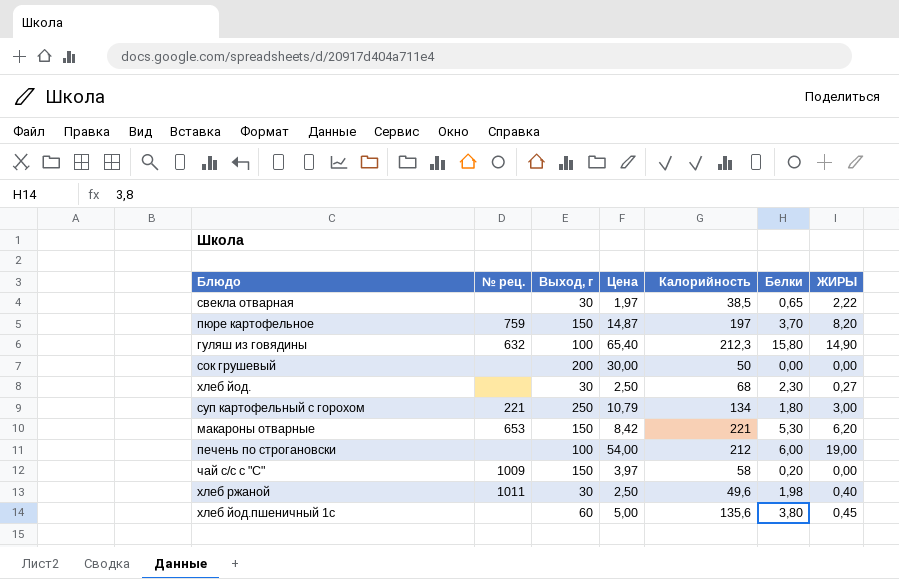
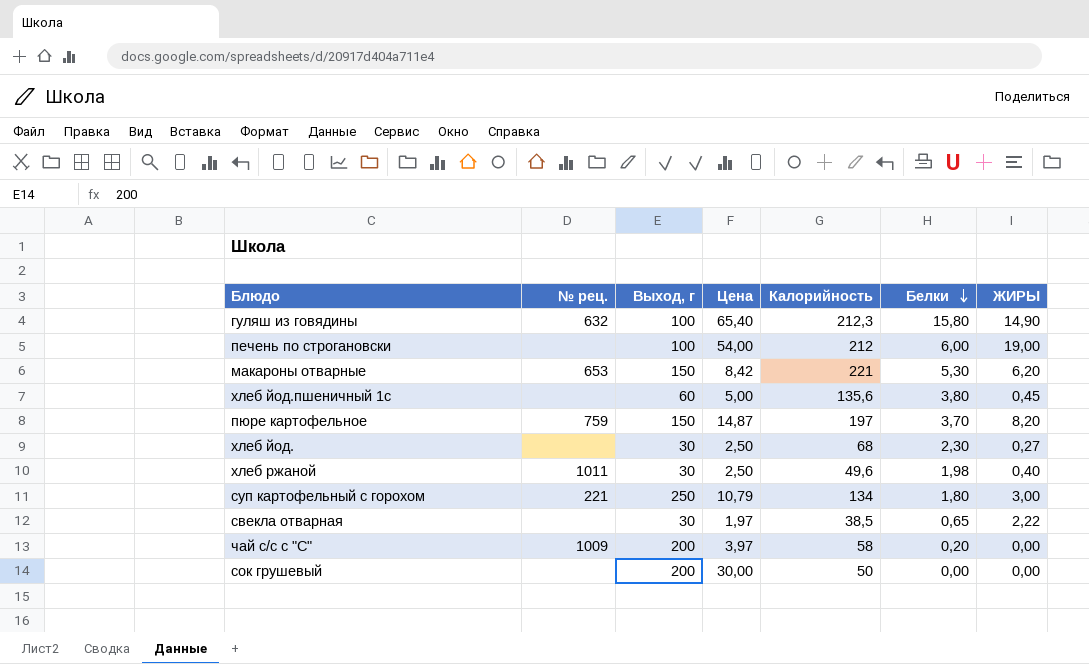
row order: none -> Белки descending
чай с/с с "С" | Выход, г: 150 -> 200

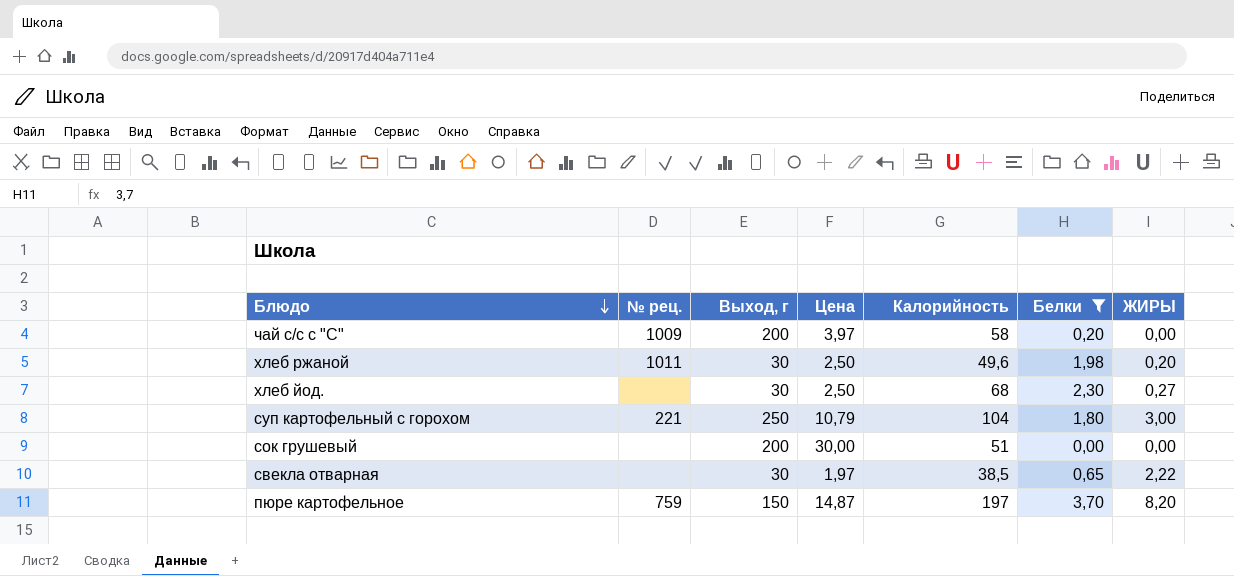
filter: none -> Белки <= 3,70
row order: Белки descending -> Блюдо descending
хлеб ржаной | ЖИРЫ: 0,40 -> 0,20
суп картофельный с горохом | Калорийность: 134 -> 104
сок грушевый | Калорийность: 50 -> 51

